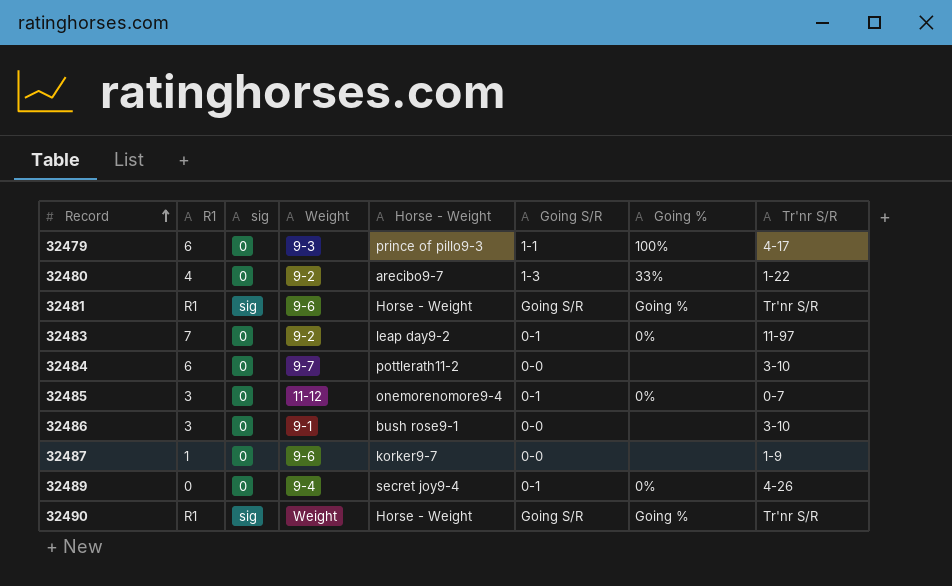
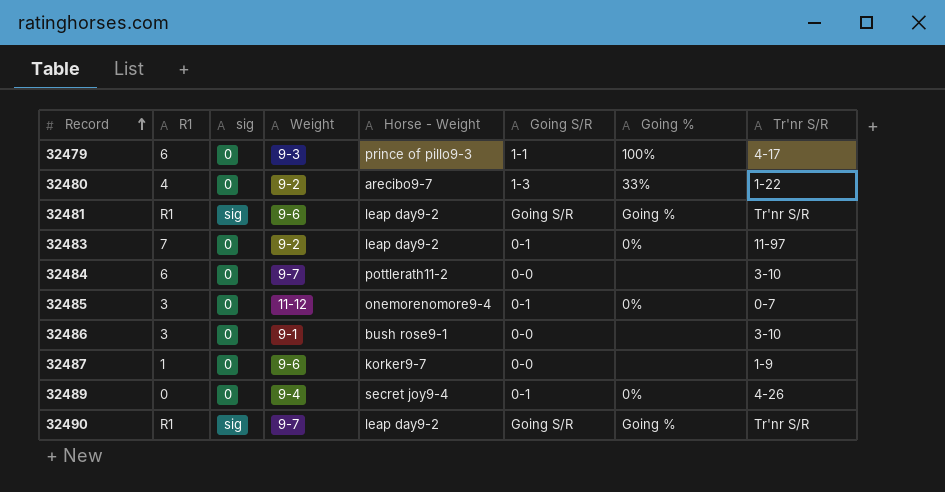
32481 | Horse - Weight: Horse - Weight -> leap day9-2
32490 | Weight: Weight -> 9-7
32490 | Horse - Weight: Horse - Weight -> leap day9-2

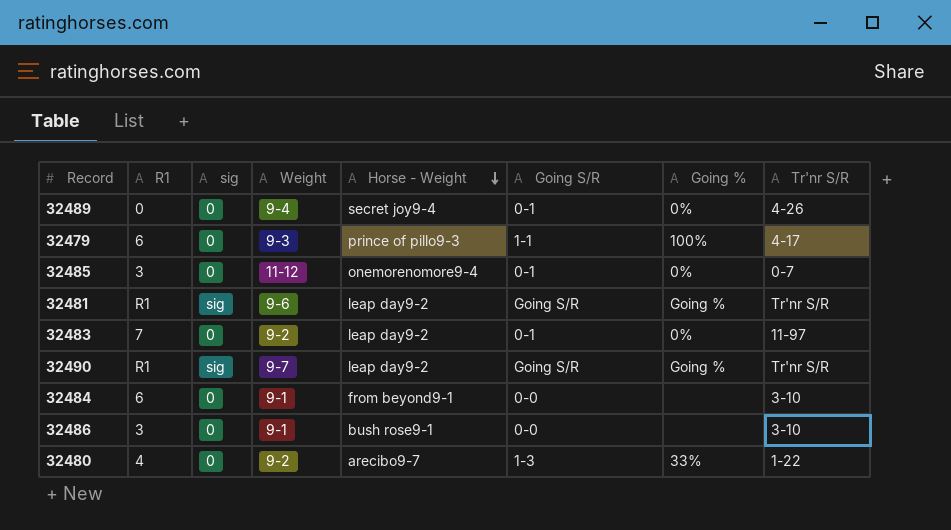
row order: Record ascending -> Horse - Weight descending
row 32487: 1 | 0 | 9-6 | korker9-7 | 0-0 | none | 1-9 -> none
32484 | Weight: 9-7 -> 9-1
32484 | Horse - Weight: pottlerath11-2 -> from beyond9-1

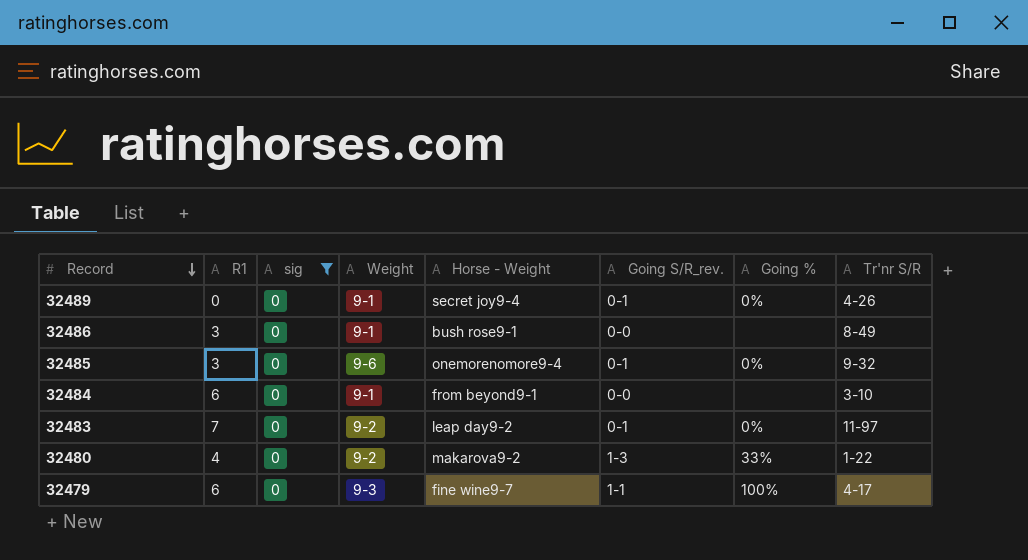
filter: none -> sig = 0
row order: Horse - Weight descending -> Record descending
column name: Going S/R -> Going S/R_rev.
32489 | Weight: 9-4 -> 9-1
32486 | Tr'nr S/R: 3-10 -> 8-49
32485 | Weight: 11-12 -> 9-6
32485 | Tr'nr S/R: 0-7 -> 9-32
32480 | Horse - Weight: arecibo9-7 -> makarova9-2
32479 | Horse - Weight: prince of pillo9-3 -> fine wine9-7

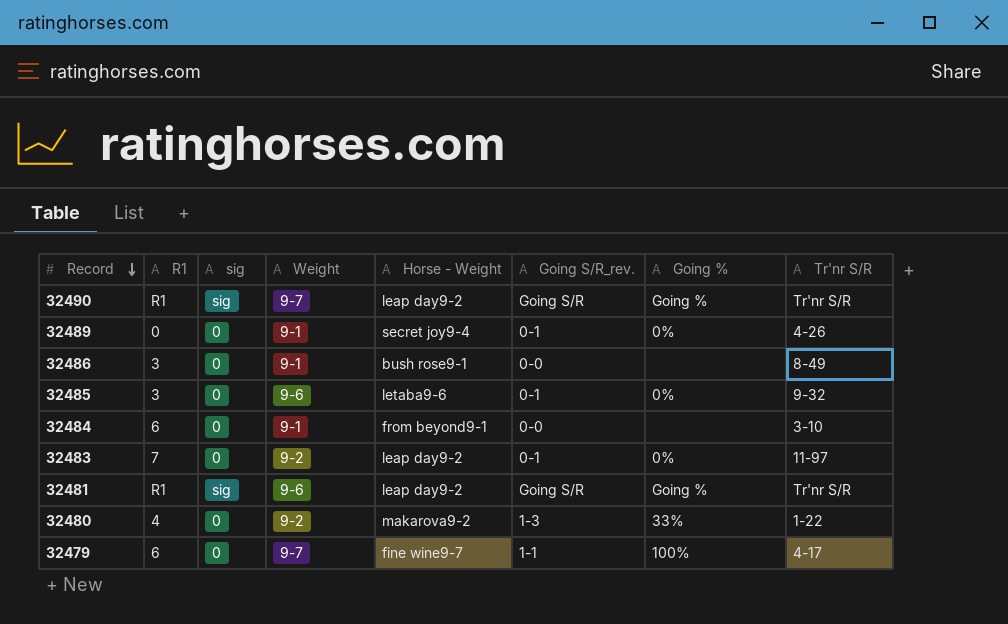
filter: sig = 0 -> none
32485 | Horse - Weight: onemorenomore9-4 -> letaba9-6
32479 | Weight: 9-3 -> 9-7

